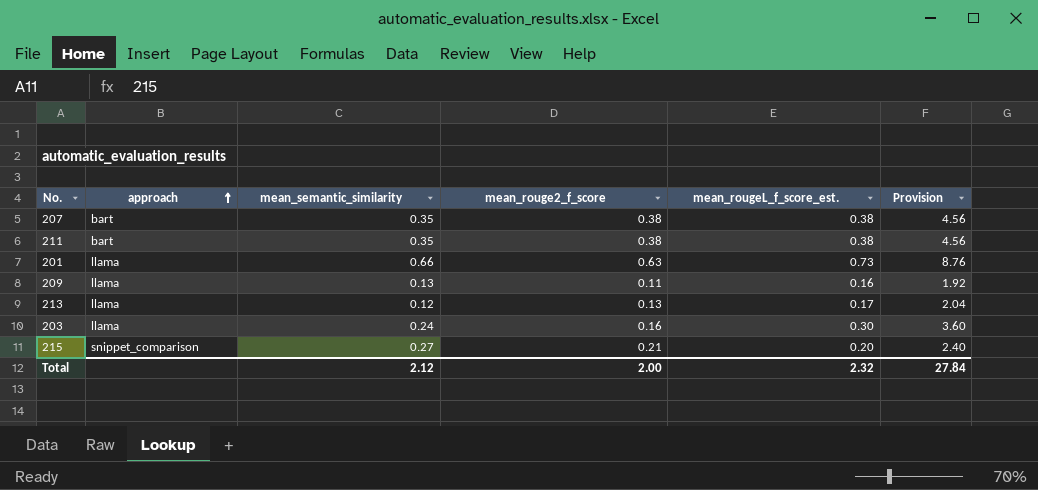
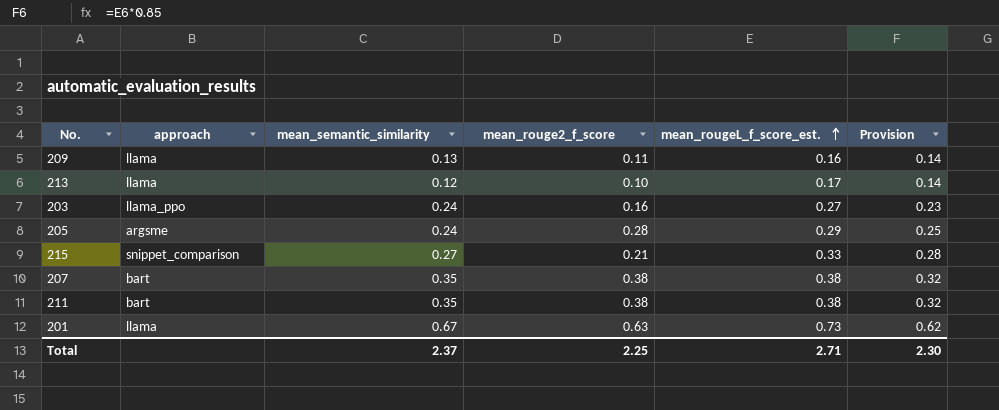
row order: approach ascending -> mean_rougeL_f_score_est. ascending
column Provision | formula: [mean_rougeL_f_score_est.] * 12 -> [mean_rougeL_f_score_est.] * 0.85
213 | mean_rouge2_f_score: 0.13 -> 0.10
203 | approach: llama -> llama_ppo
203 | mean_rougeL_f_score_est.: 0.30 -> 0.27
row 205: none -> argsme | 0.24 | 0.28 | 0.29 | 0.25
215 | mean_rougeL_f_score_est.: 0.20 -> 0.33
201 | mean_semantic_similarity: 0.66 -> 0.67
Total | mean_semantic_similarity: 2.12 -> 2.37
Total | mean_rouge2_f_score: 2.00 -> 2.25
Total | mean_rougeL_f_score_est.: 2.32 -> 2.71
Total | Provision: 27.84 -> 2.30

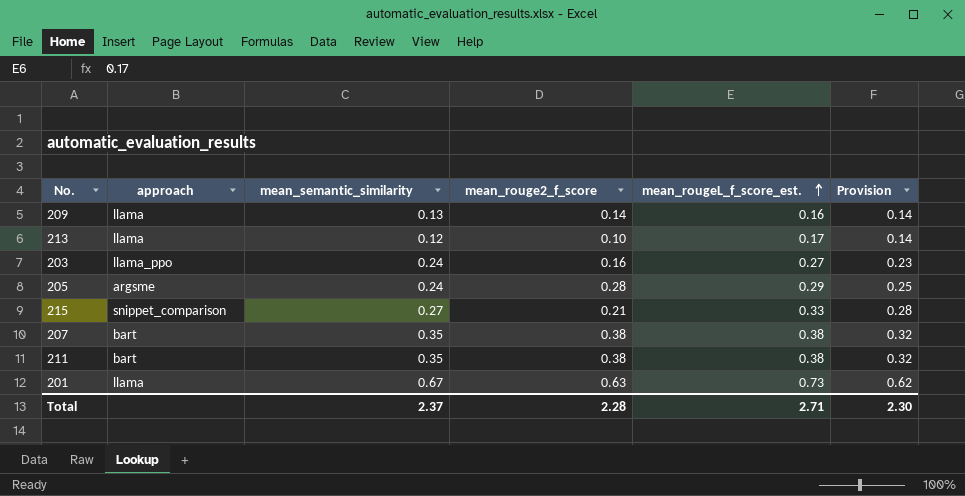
209 | mean_rouge2_f_score: 0.11 -> 0.14
Total | mean_rouge2_f_score: 2.25 -> 2.28

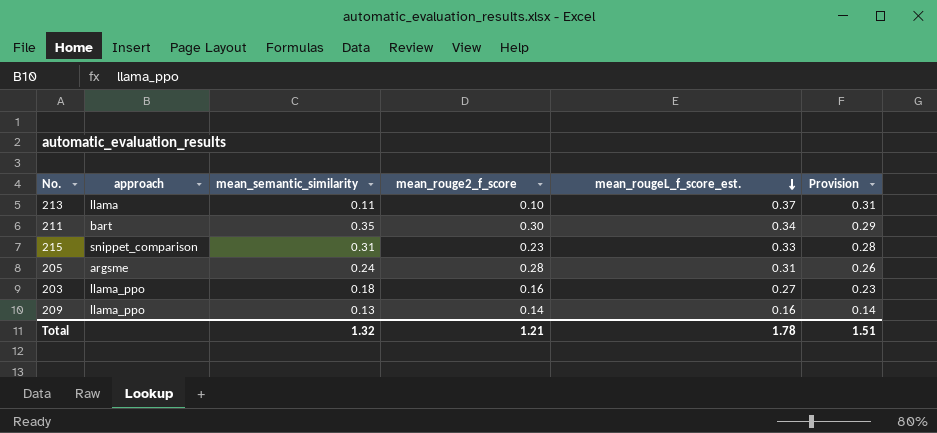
row order: mean_rougeL_f_score_est. ascending -> mean_rougeL_f_score_est. descending
row 207: bart | 0.35 | 0.38 | 0.38 | 0.32 -> none
row 201: llama | 0.67 | 0.63 | 0.73 | 0.62 -> none
213 | mean_semantic_similarity: 0.12 -> 0.11
213 | mean_rougeL_f_score_est.: 0.17 -> 0.37
213 | Provision: 0.14 -> 0.31
211 | mean_rouge2_f_score: 0.38 -> 0.30
211 | mean_rougeL_f_score_est.: 0.38 -> 0.34
211 | Provision: 0.32 -> 0.29
215 | mean_semantic_similarity: 0.27 -> 0.31
215 | mean_rouge2_f_score: 0.21 -> 0.23
205 | mean_rougeL_f_score_est.: 0.29 -> 0.31
205 | Provision: 0.25 -> 0.26
203 | mean_semantic_similarity: 0.24 -> 0.18
209 | approach: llama -> llama_ppo
Total | mean_semantic_similarity: 2.37 -> 1.32
Total | mean_rouge2_f_score: 2.28 -> 1.21
Total | mean_rougeL_f_score_est.: 2.71 -> 1.78
Total | Provision: 2.30 -> 1.51

